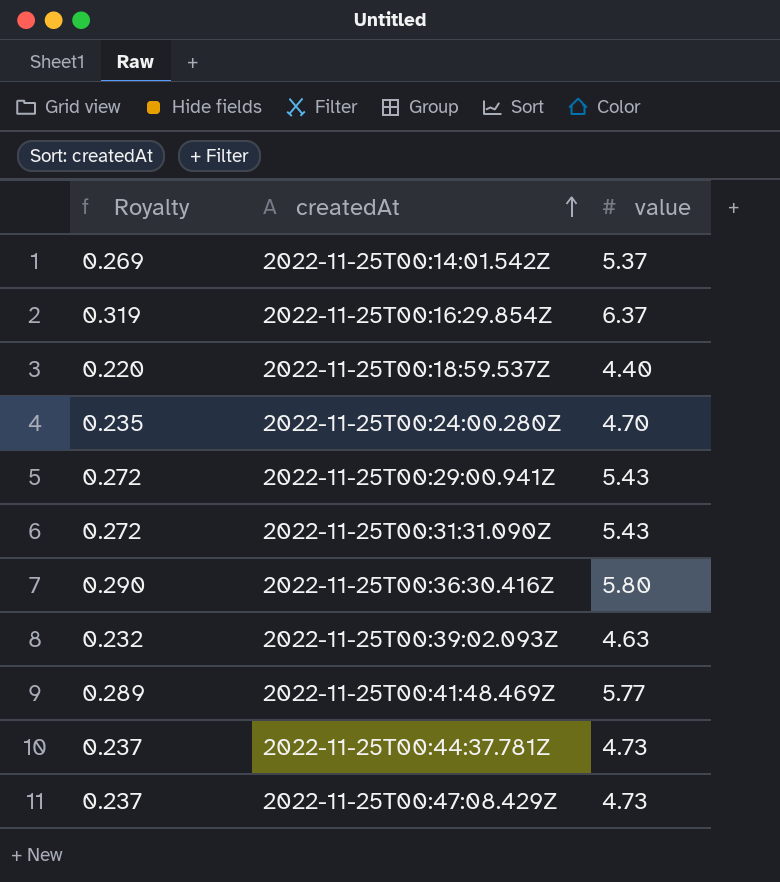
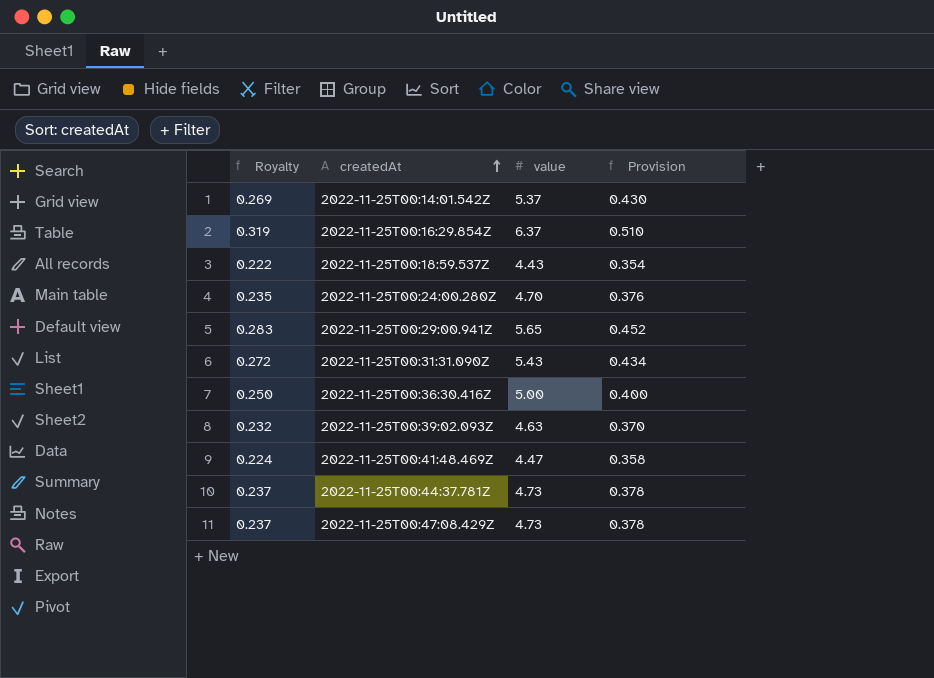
column Provision | formula: none -> [value] * 0.08
2022-11-25T00:18:59.537Z | Royalty: 0.220 -> 0.222
2022-11-25T00:18:59.537Z | value: 4.40 -> 4.43
2022-11-25T00:29:00.941Z | Royalty: 0.272 -> 0.283
2022-11-25T00:29:00.941Z | value: 5.43 -> 5.65
2022-11-25T00:36:30.416Z | Royalty: 0.290 -> 0.250
2022-11-25T00:36:30.416Z | value: 5.80 -> 5.00
2022-11-25T00:41:48.469Z | Royalty: 0.289 -> 0.224
2022-11-25T00:41:48.469Z | value: 5.77 -> 4.47

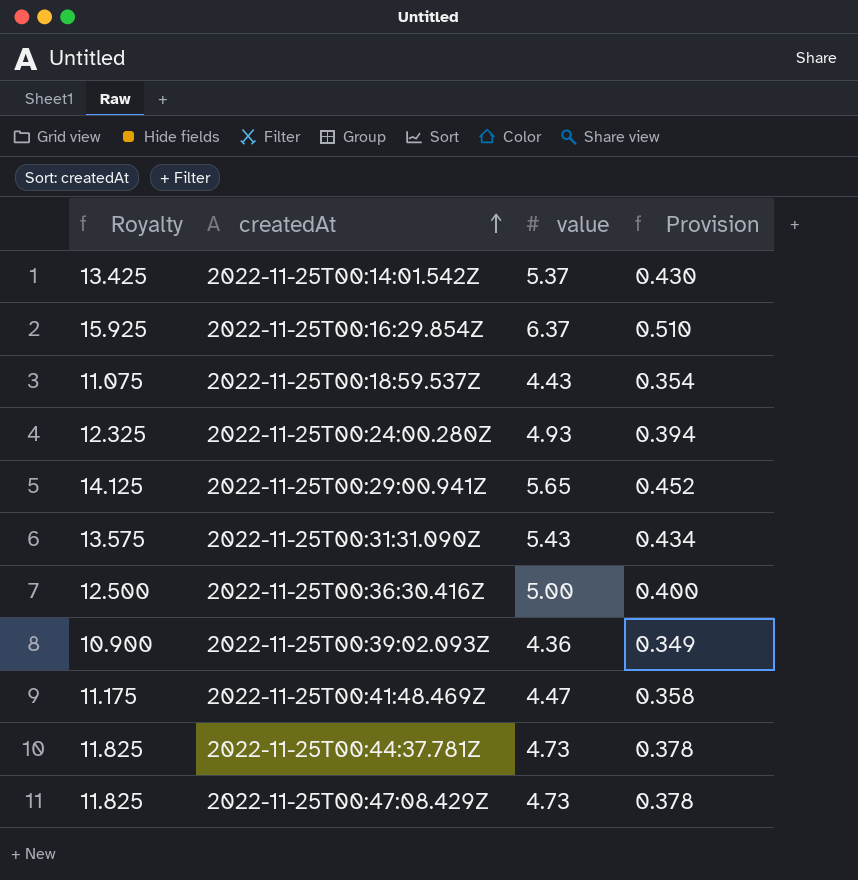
column Royalty | formula: [value] * 0.05 -> [value] * 2.5
2022-11-25T00:24:00.280Z | value: 4.70 -> 4.93
2022-11-25T00:24:00.280Z | Provision: 0.376 -> 0.394
2022-11-25T00:39:02.093Z | value: 4.63 -> 4.36
2022-11-25T00:39:02.093Z | Provision: 0.370 -> 0.349

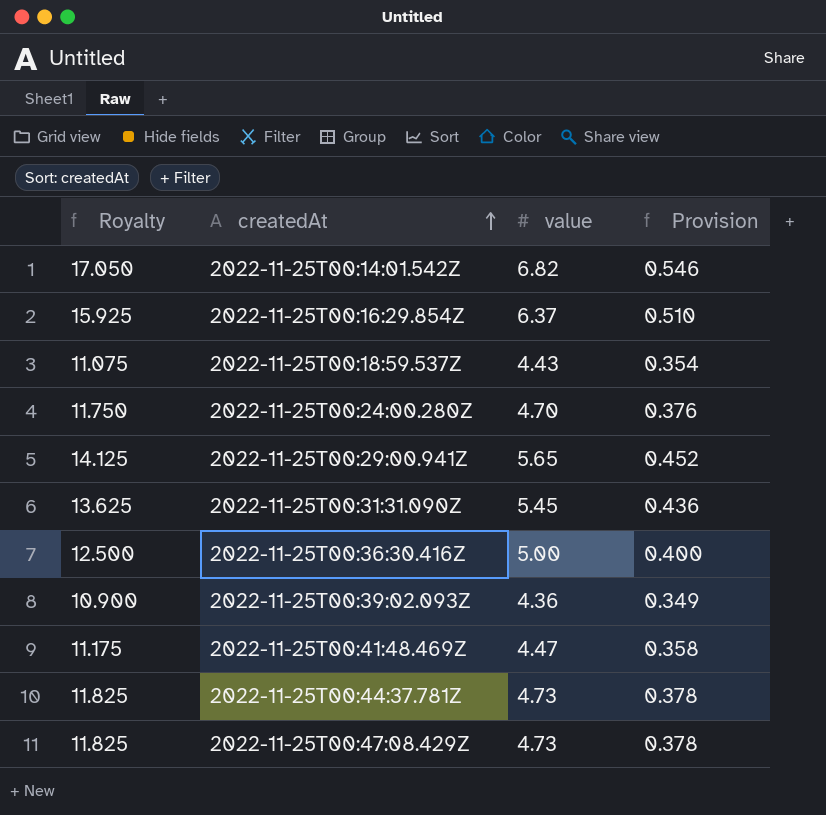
2022-11-25T00:14:01.542Z | Royalty: 13.425 -> 17.050
2022-11-25T00:14:01.542Z | value: 5.37 -> 6.82
2022-11-25T00:14:01.542Z | Provision: 0.430 -> 0.546
2022-11-25T00:24:00.280Z | Royalty: 12.325 -> 11.750
2022-11-25T00:24:00.280Z | value: 4.93 -> 4.70
2022-11-25T00:24:00.280Z | Provision: 0.394 -> 0.376
2022-11-25T00:31:31.090Z | Royalty: 13.575 -> 13.625
2022-11-25T00:31:31.090Z | value: 5.43 -> 5.45
2022-11-25T00:31:31.090Z | Provision: 0.434 -> 0.436

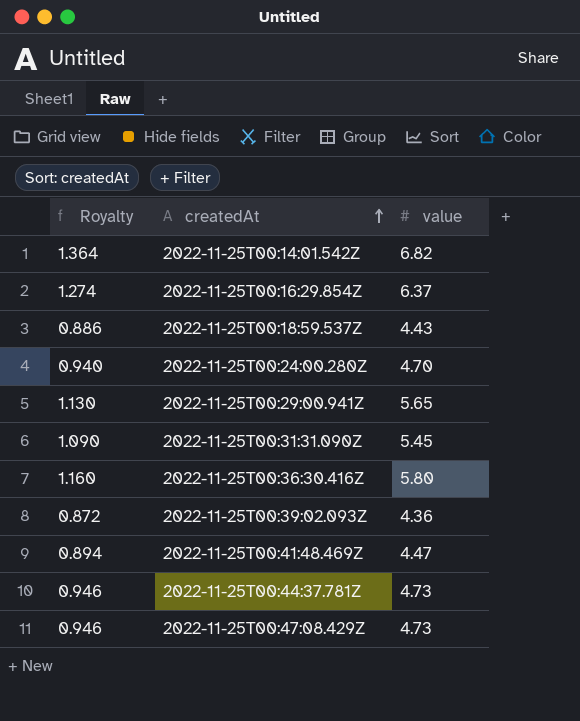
column Provision | formula: [value] * 0.08 -> none
column Royalty | formula: [value] * 2.5 -> [value] * 0.2
2022-11-25T00:36:30.416Z | value: 5.00 -> 5.80

